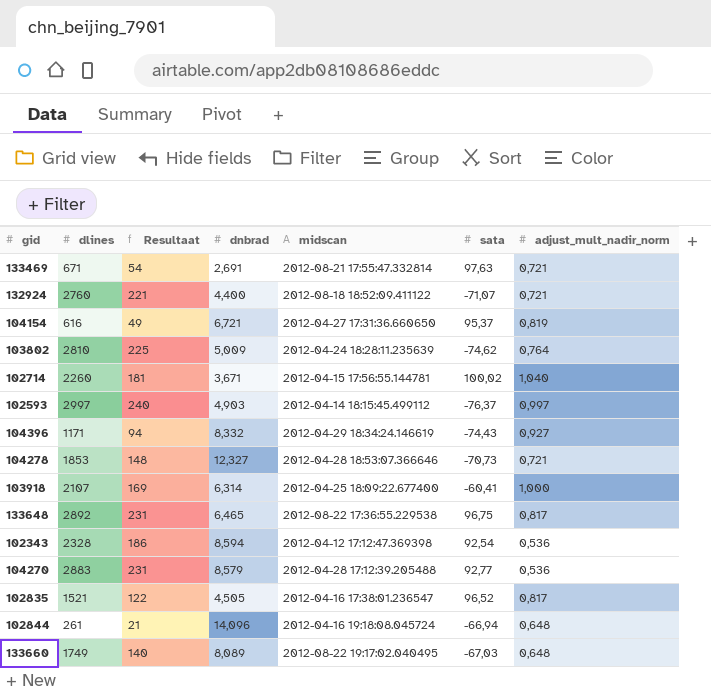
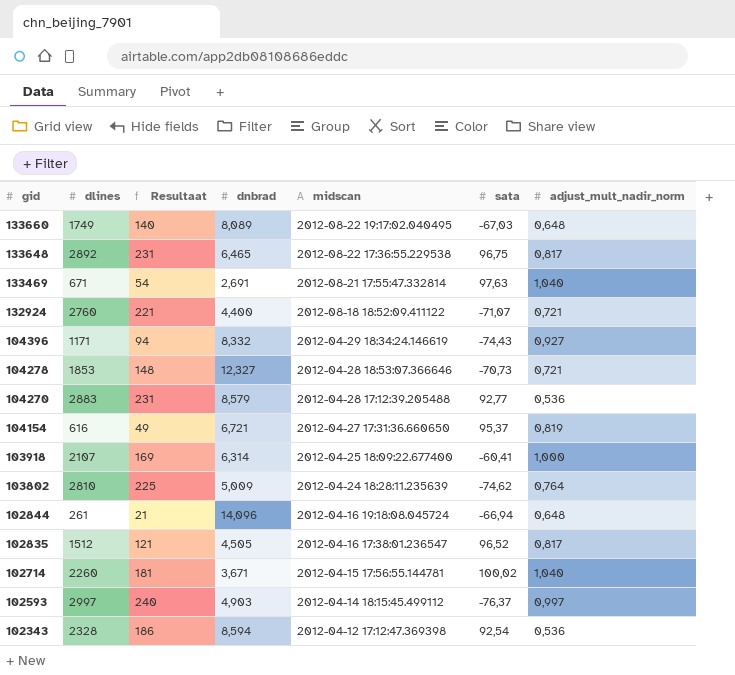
row order: none -> gid descending
133469 | adjust_mult_nadir_norm: 0,721 -> 1,040
102835 | dlines: 1521 -> 1512
102835 | Resultaat: 122 -> 121

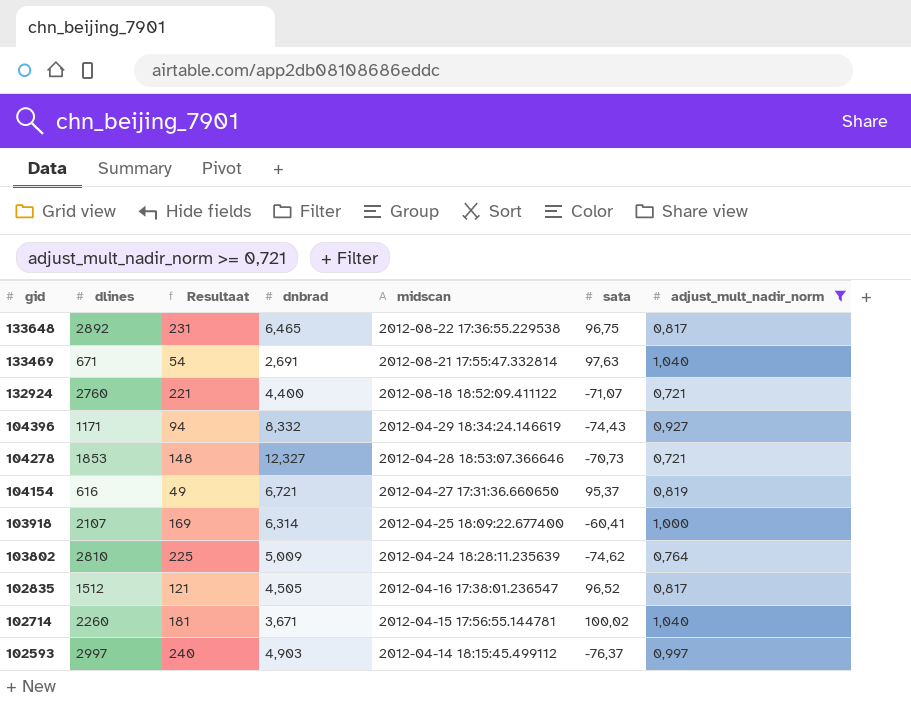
filter: none -> adjust_mult_nadir_norm >= 0,721

